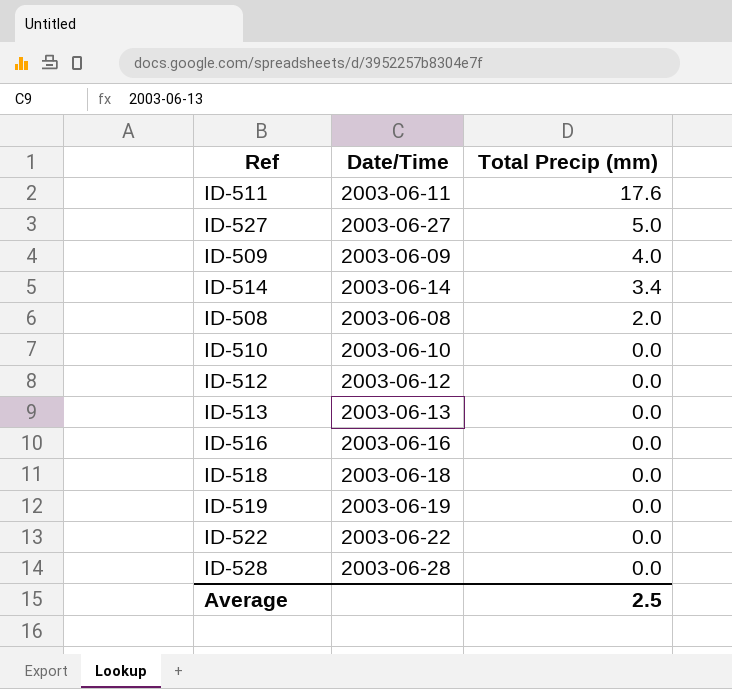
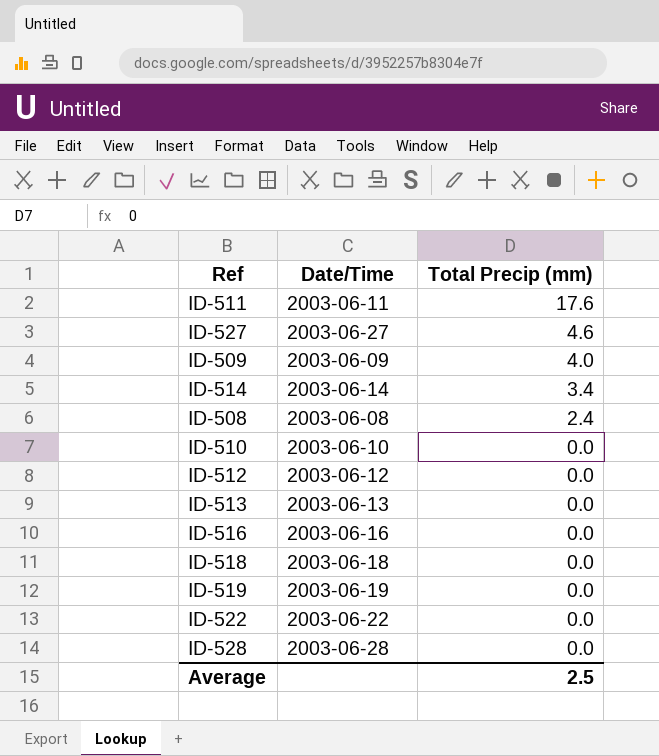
ID-527 | Total Precip (mm): 5.0 -> 4.6
ID-508 | Total Precip (mm): 2.0 -> 2.4

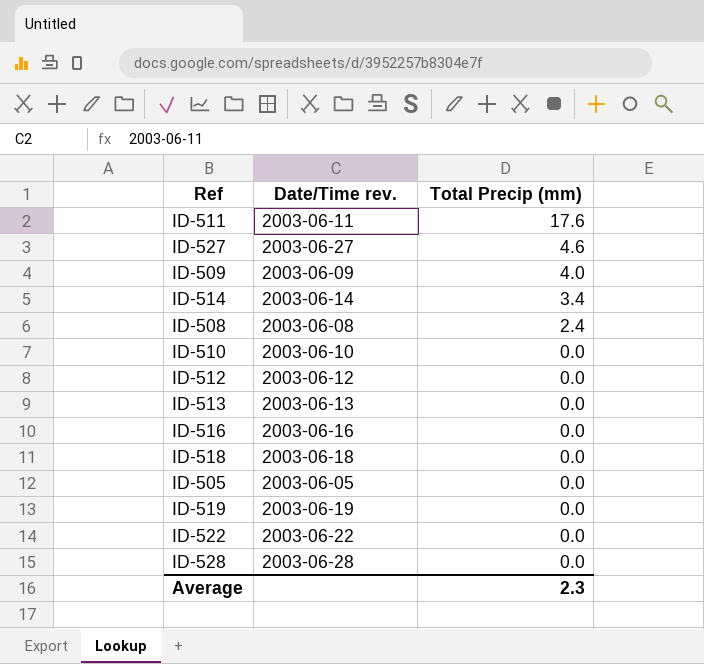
column name: Date/Time -> Date/Time rev.
row ID-505: none -> 2003-06-05 | 0.0
Average | Total Precip (mm): 2.5 -> 2.3

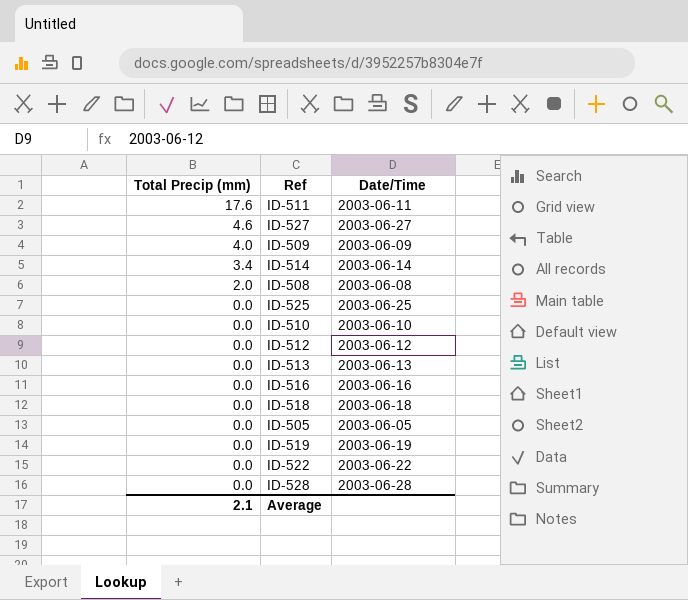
column Total Precip (mm) | position: 3 -> 1
column name: Date/Time rev. -> Date/Time
ID-508 | Total Precip (mm): 2.4 -> 2.0
row ID-525: none -> 0.0 | 2003-06-25
Average | Total Precip (mm): 2.3 -> 2.1

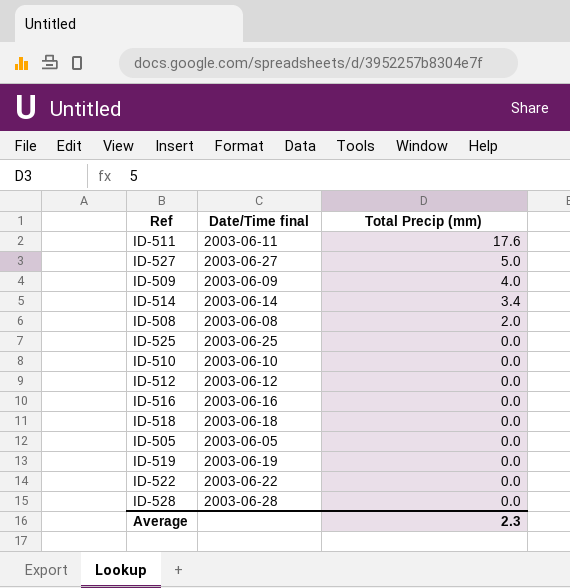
column name: Date/Time -> Date/Time final
column Total Precip (mm) | position: 1 -> 3
row ID-513: 0.0 | 2003-06-13 -> none
ID-527 | Total Precip (mm): 4.6 -> 5.0
Average | Total Precip (mm): 2.1 -> 2.3

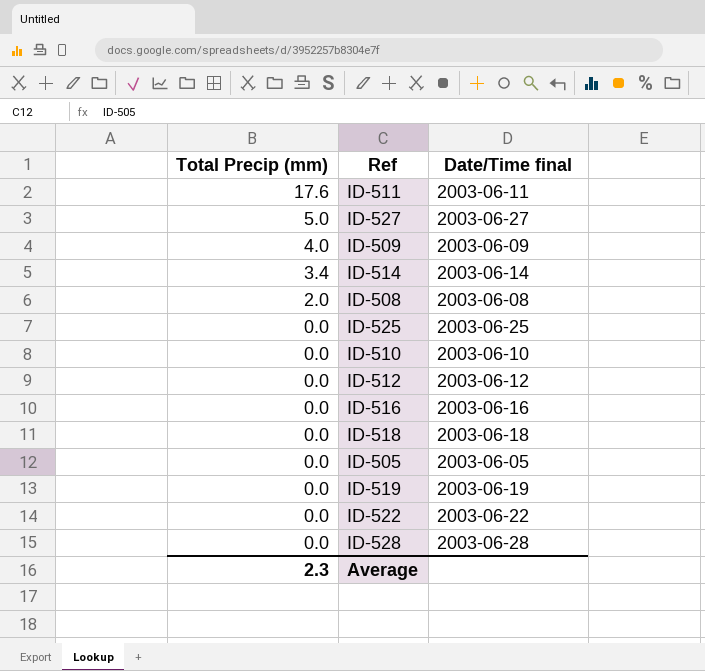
column Total Precip (mm) | position: 3 -> 1

